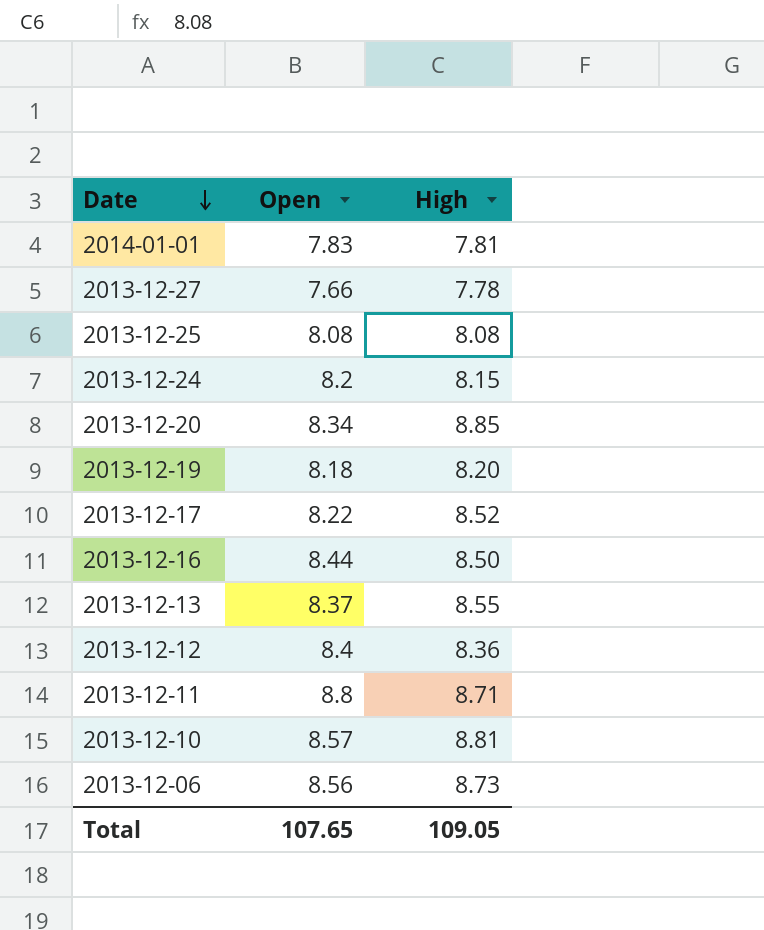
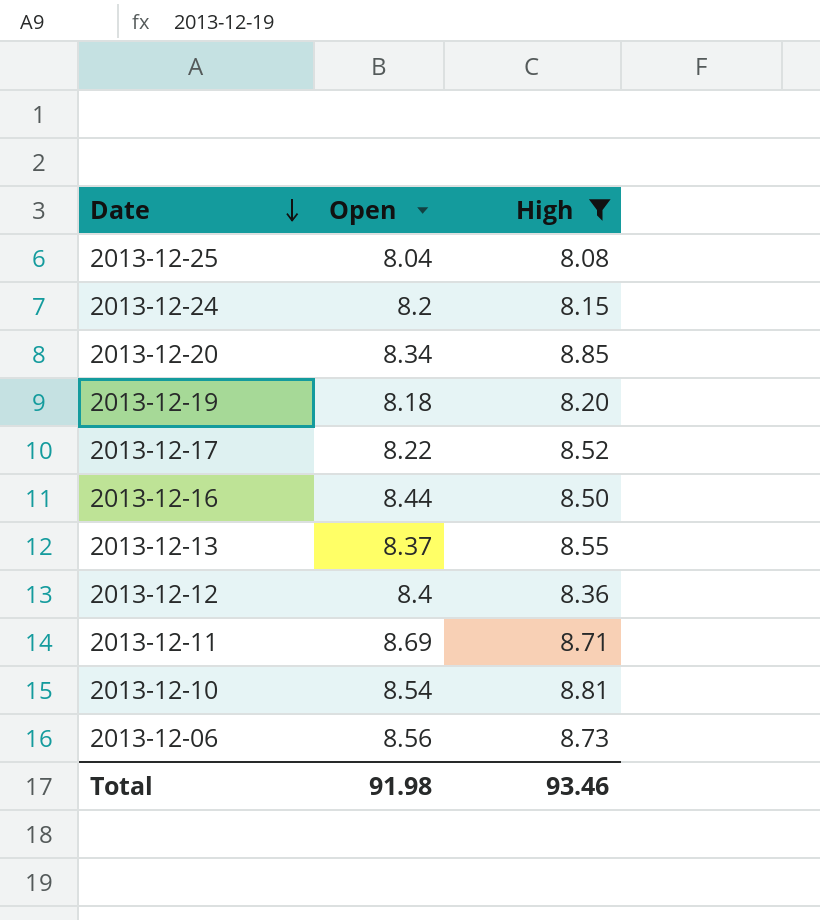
filter: none -> High >= 8.08
2013-12-25 | Open: 8.08 -> 8.04
2013-12-11 | Open: 8.8 -> 8.69
2013-12-10 | Open: 8.57 -> 8.54
Total | Open: 107.65 -> 91.98
Total | High: 109.05 -> 93.46

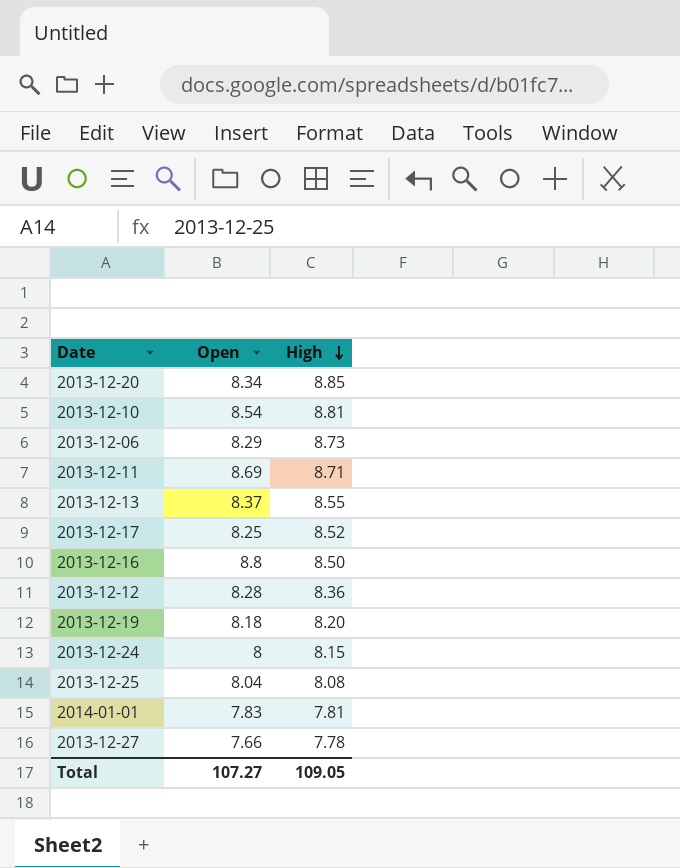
filter: High >= 8.08 -> none
row order: Date descending -> High descending
2013-12-06 | Open: 8.56 -> 8.29
2013-12-17 | Open: 8.22 -> 8.25
2013-12-16 | Open: 8.44 -> 8.8
2013-12-12 | Open: 8.4 -> 8.28
2013-12-24 | Open: 8.2 -> 8
Total | Open: 91.98 -> 107.27
Total | High: 93.46 -> 109.05

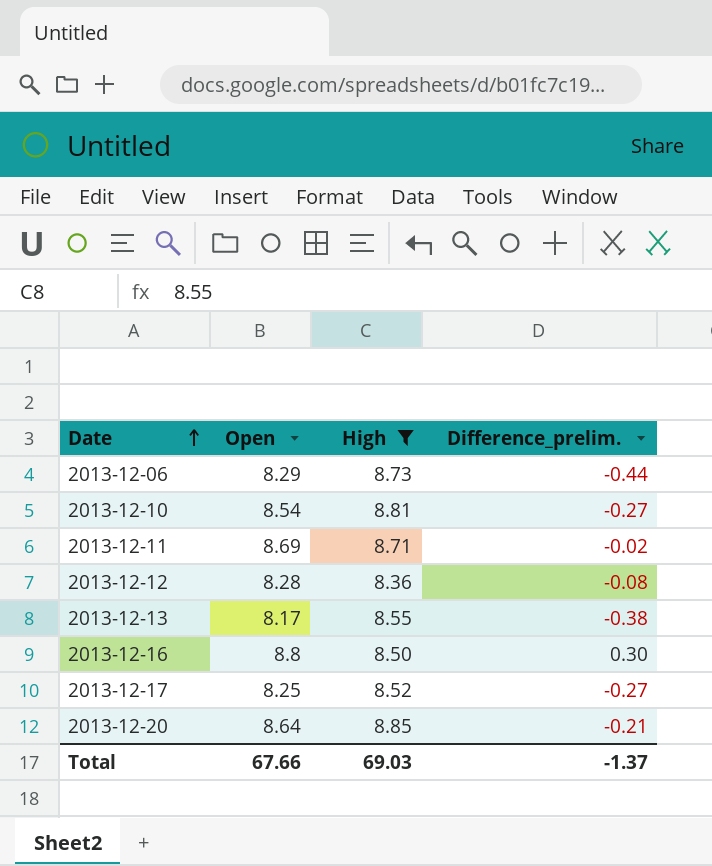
filter: none -> High >= 8.36
row order: High descending -> Date ascending
column Difference_prelim. | formula: none -> [Open] - [High]
2013-12-13 | Open: 8.37 -> 8.17
2013-12-20 | Open: 8.34 -> 8.64
Total | Open: 107.27 -> 67.66
Total | High: 109.05 -> 69.03

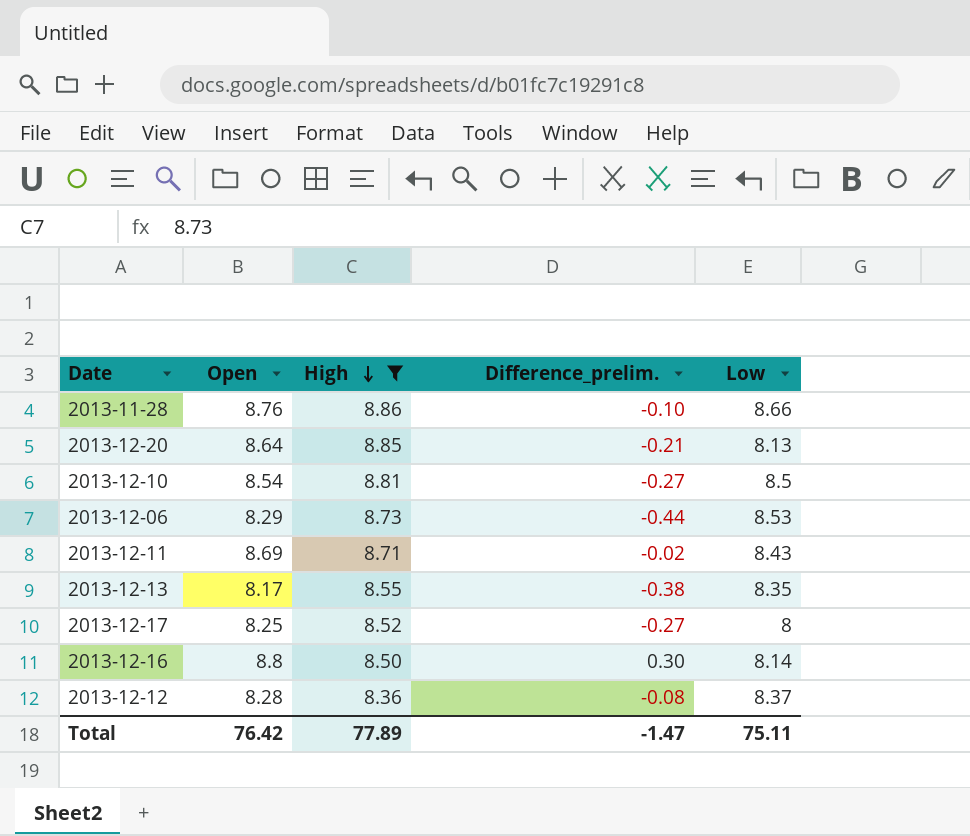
row order: Date ascending -> High descending
column Low | position: none -> 5
row 2013-11-28: none -> 8.76 | 8.86 | -0.10 | 8.66
Total | Open: 67.66 -> 76.42
Total | High: 69.03 -> 77.89
Total | Difference_prelim.: -1.37 -> -1.47

